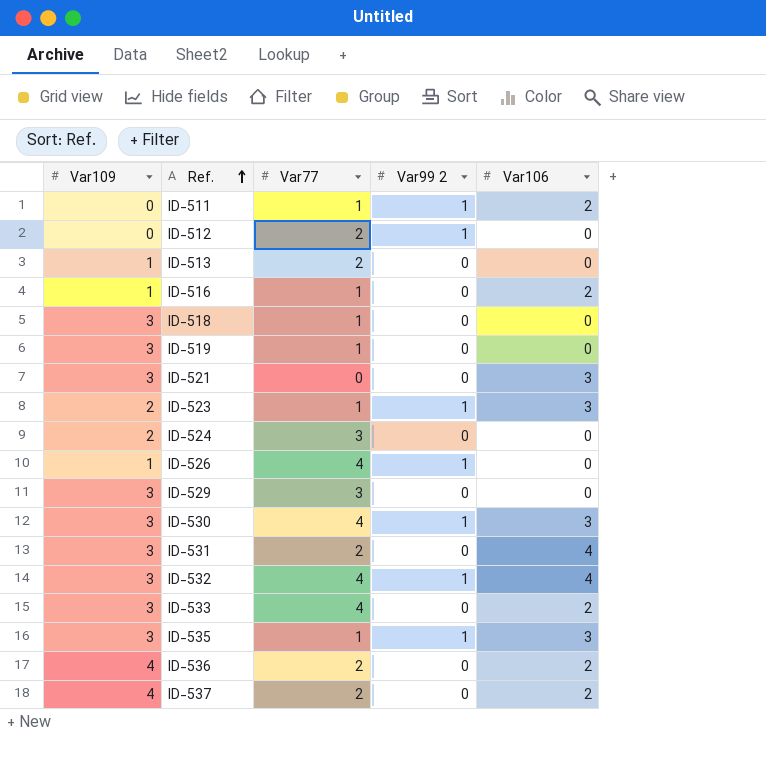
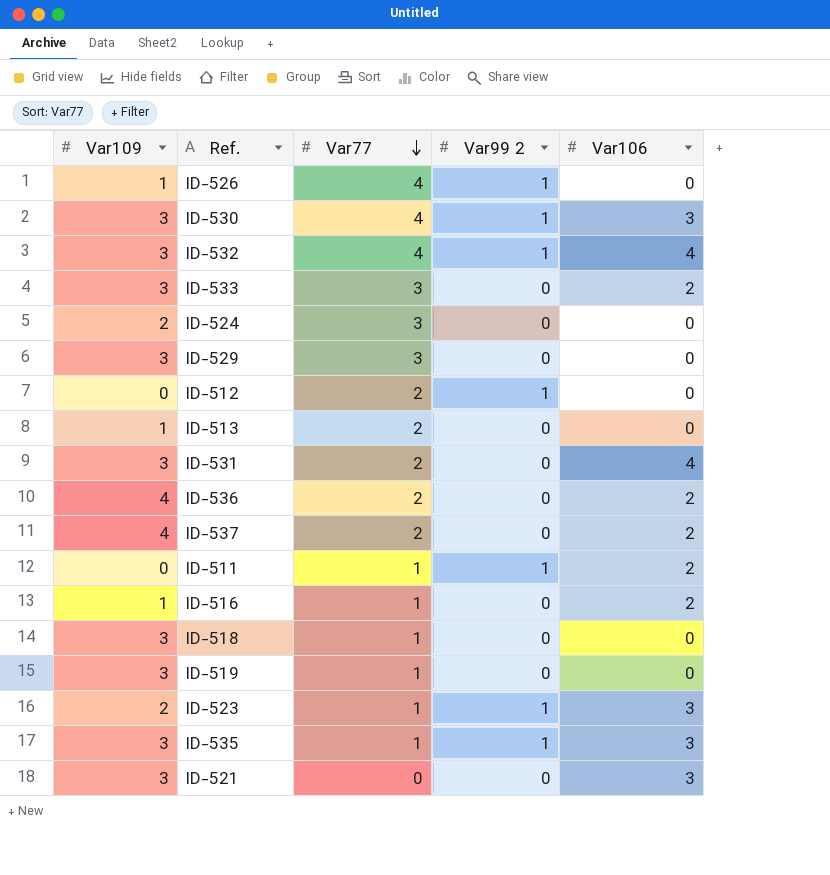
row order: Ref. ascending -> Var77 descending
ID-533 | Var77: 4 -> 3

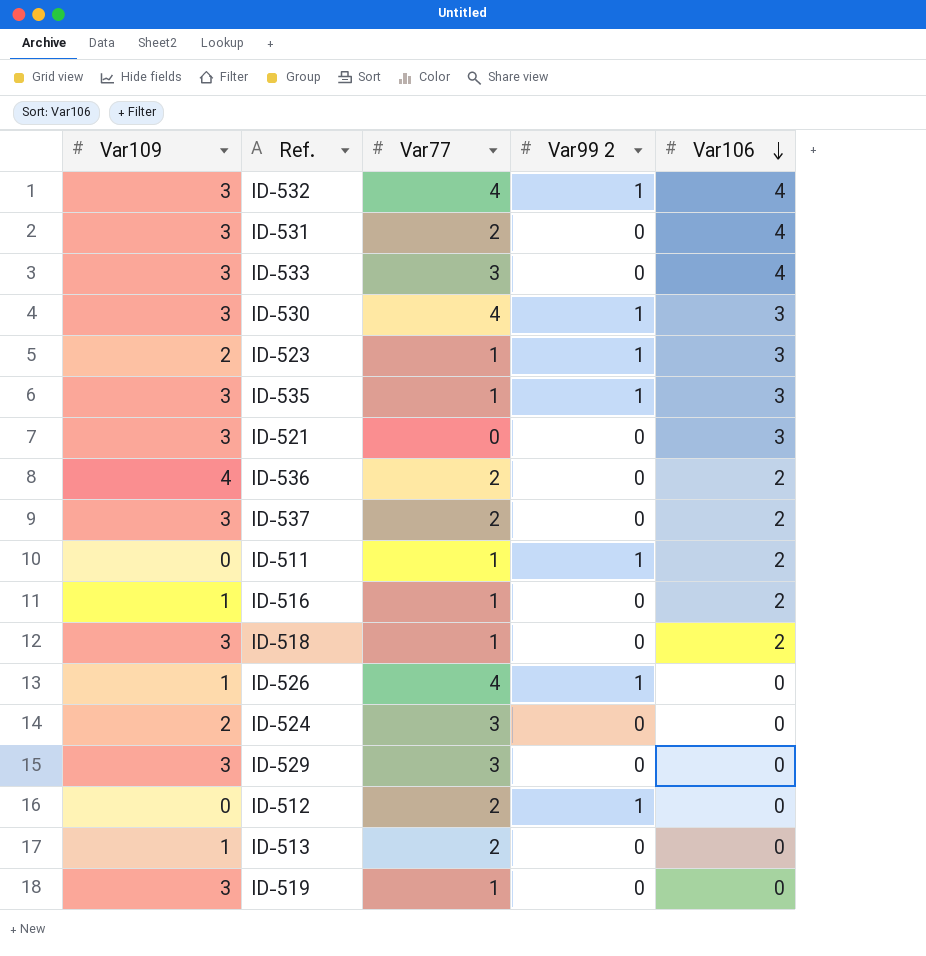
row order: Var77 descending -> Var106 descending
ID-533 | Var106: 2 -> 4
ID-537 | Var109: 4 -> 3
ID-518 | Var106: 0 -> 2

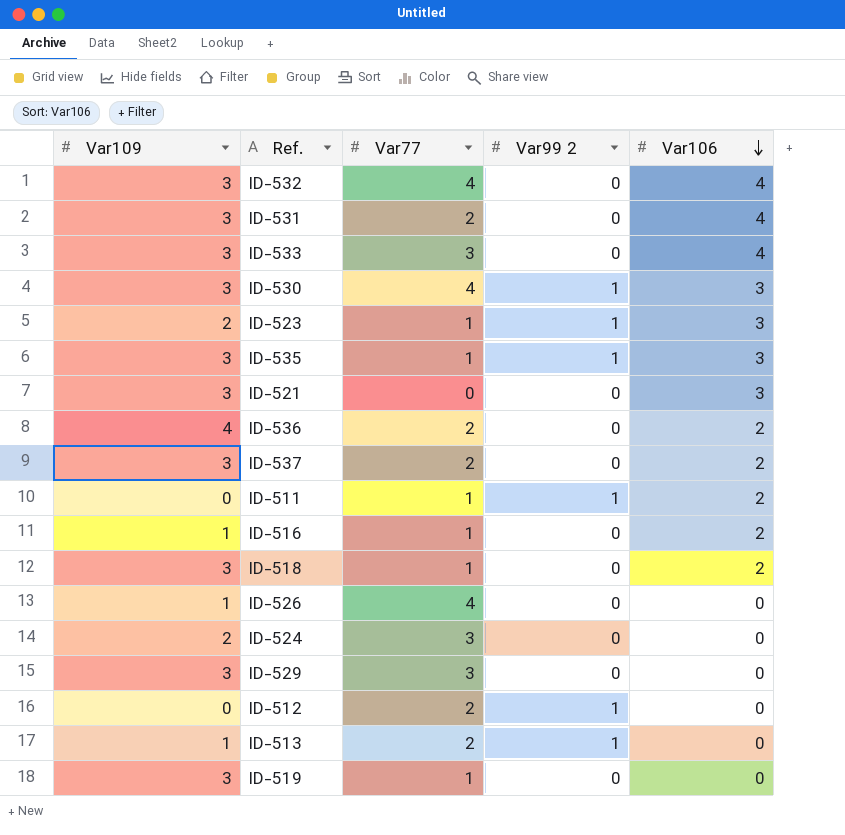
ID-532 | Var99 2: 1 -> 0
ID-526 | Var99 2: 1 -> 0
ID-513 | Var99 2: 0 -> 1

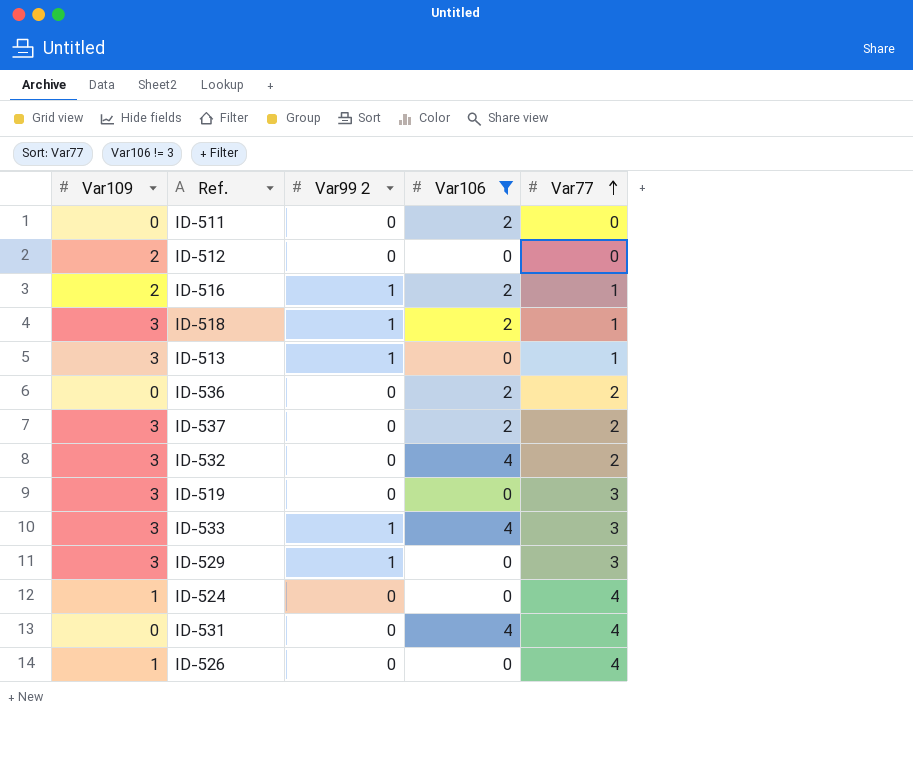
filter: none -> Var106 != 3
row order: Var106 descending -> Var77 ascending
column Var77 | position: 3 -> 5
ID-511 | Var99 2: 1 -> 0
ID-511 | Var77: 1 -> 0
ID-512 | Var109: 0 -> 2
ID-512 | Var99 2: 1 -> 0
ID-512 | Var77: 2 -> 0
ID-516 | Var109: 1 -> 2
ID-516 | Var99 2: 0 -> 1
ID-518 | Var99 2: 0 -> 1
ID-513 | Var109: 1 -> 3
ID-513 | Var77: 2 -> 1
ID-536 | Var109: 4 -> 0
ID-532 | Var77: 4 -> 2
ID-519 | Var77: 1 -> 3
ID-533 | Var99 2: 0 -> 1
ID-529 | Var99 2: 0 -> 1
ID-524 | Var109: 2 -> 1
ID-524 | Var77: 3 -> 4
ID-531 | Var109: 3 -> 0
ID-531 | Var77: 2 -> 4

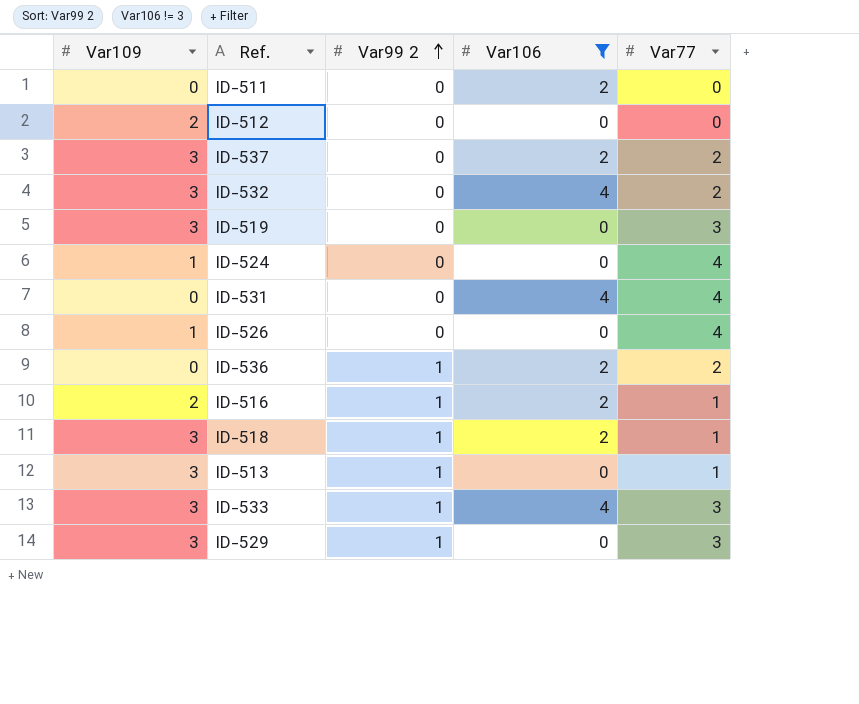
row order: Var77 ascending -> Var99 2 ascending
ID-536 | Var99 2: 0 -> 1

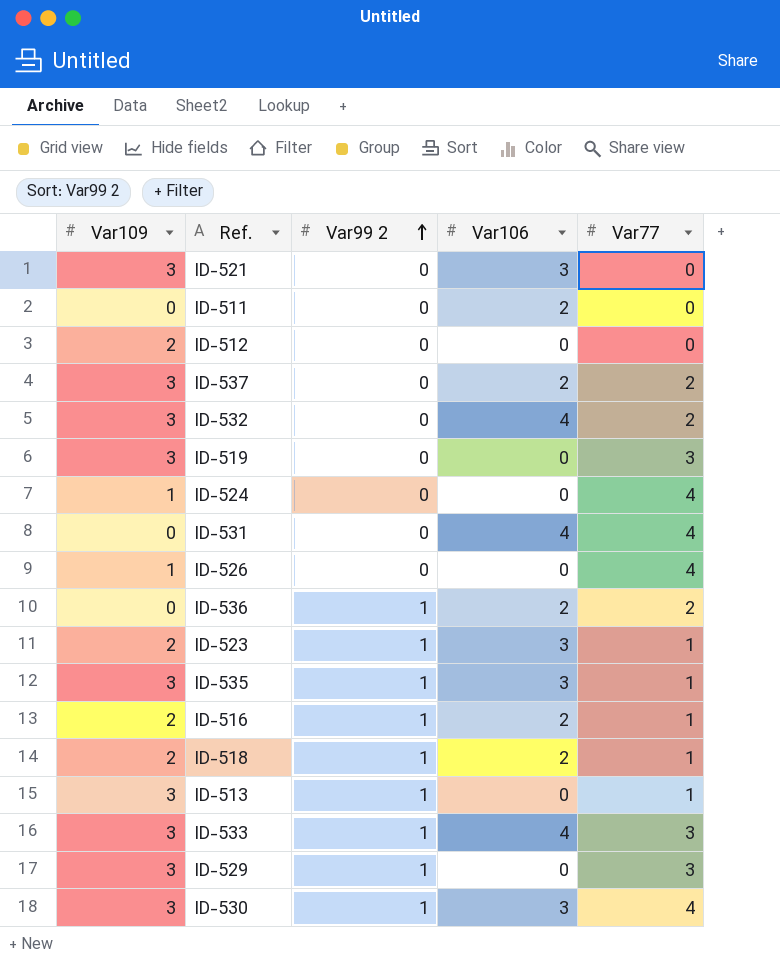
filter: Var106 != 3 -> none
ID-518 | Var109: 3 -> 2

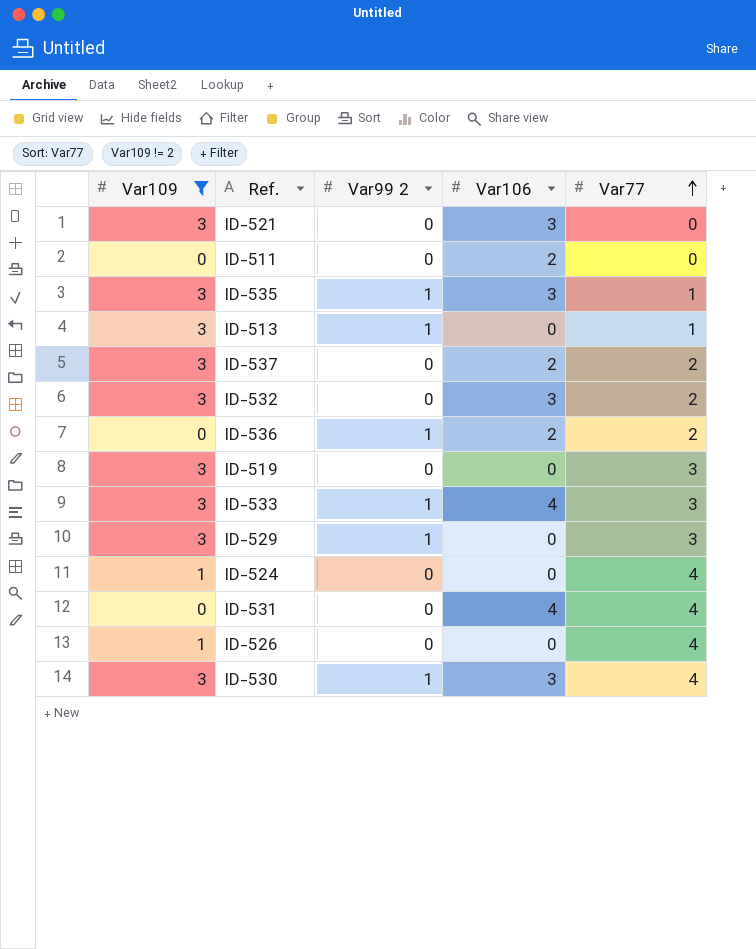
filter: none -> Var109 != 2
row order: Var99 2 ascending -> Var77 ascending
ID-532 | Var106: 4 -> 3

